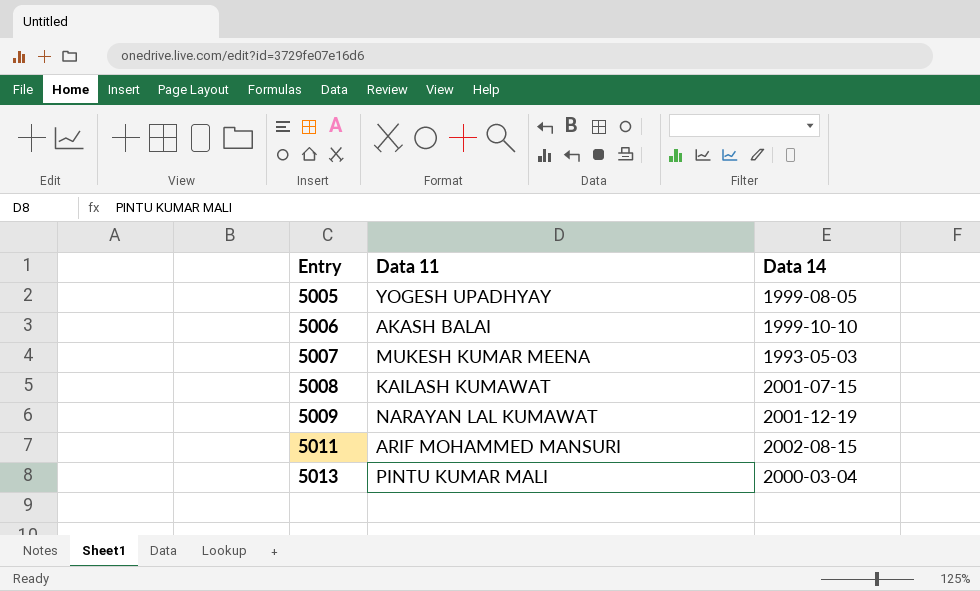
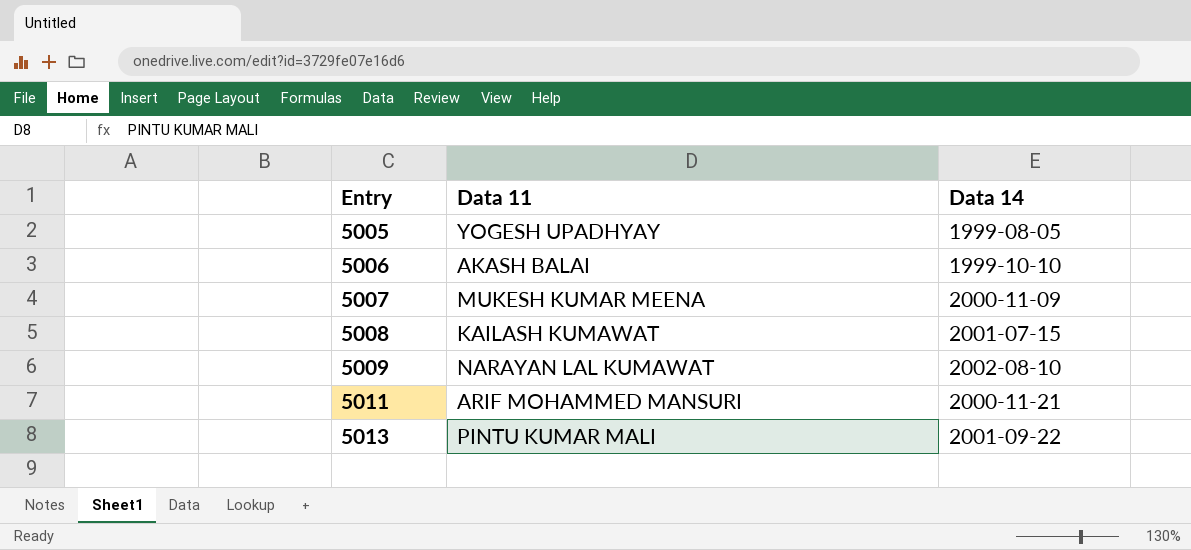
5007 | Data 14: 1993-05-03 -> 2000-11-09
5009 | Data 14: 2001-12-19 -> 2002-08-10
5011 | Data 14: 2002-08-15 -> 2000-11-21
5013 | Data 14: 2000-03-04 -> 2001-09-22

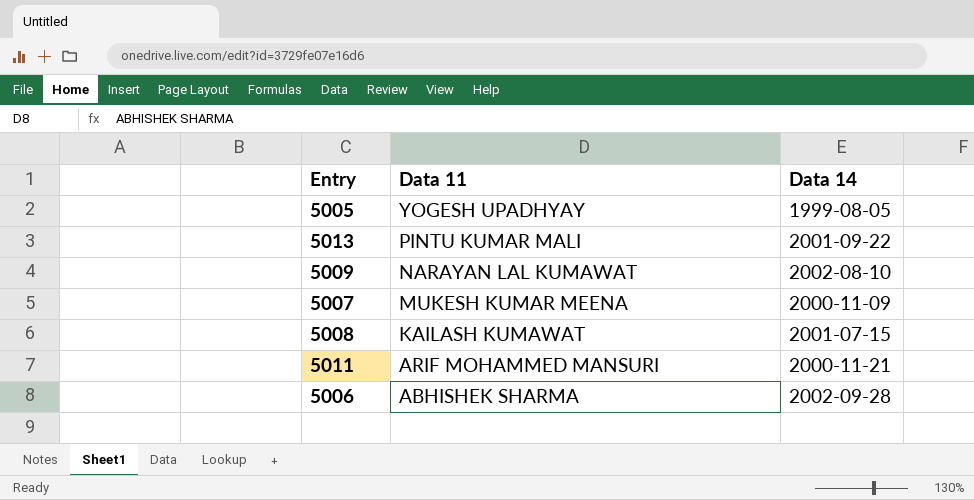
row order: Entry ascending -> Data 11 descending
5006 | Data 11: AKASH BALAI -> ABHISHEK SHARMA
5006 | Data 14: 1999-10-10 -> 2002-09-28

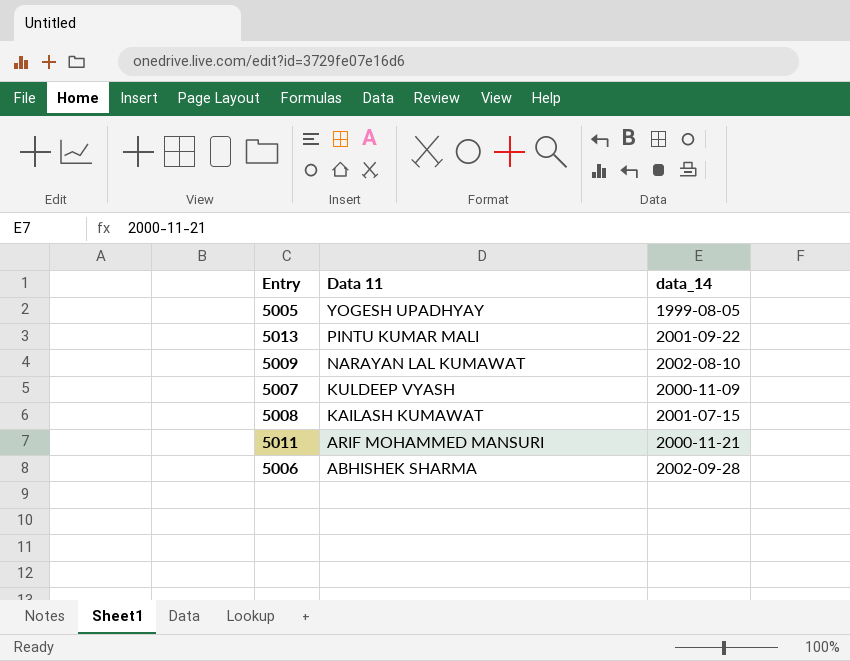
column name: Data 14 -> data_14
5007 | Data 11: MUKESH KUMAR MEENA -> KULDEEP VYASH

